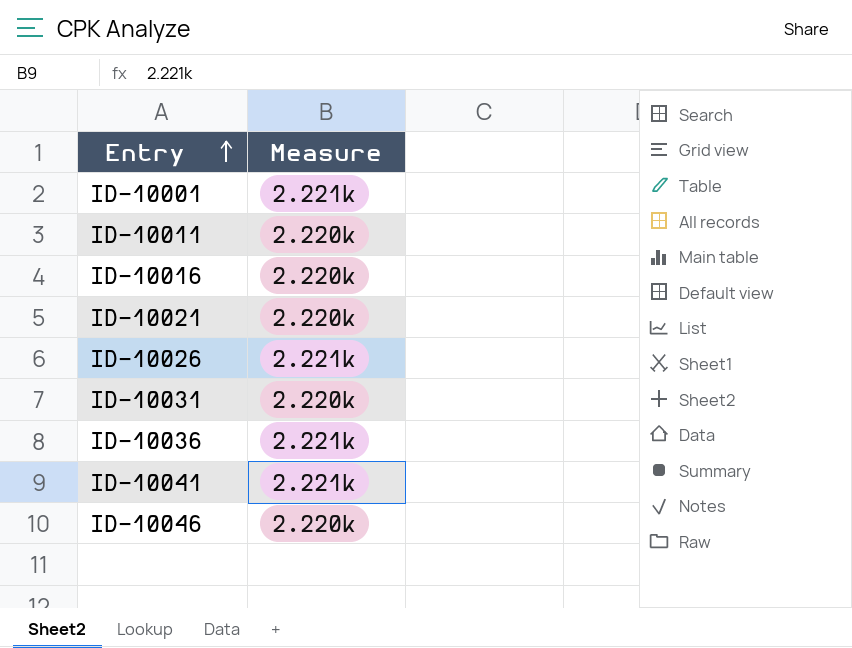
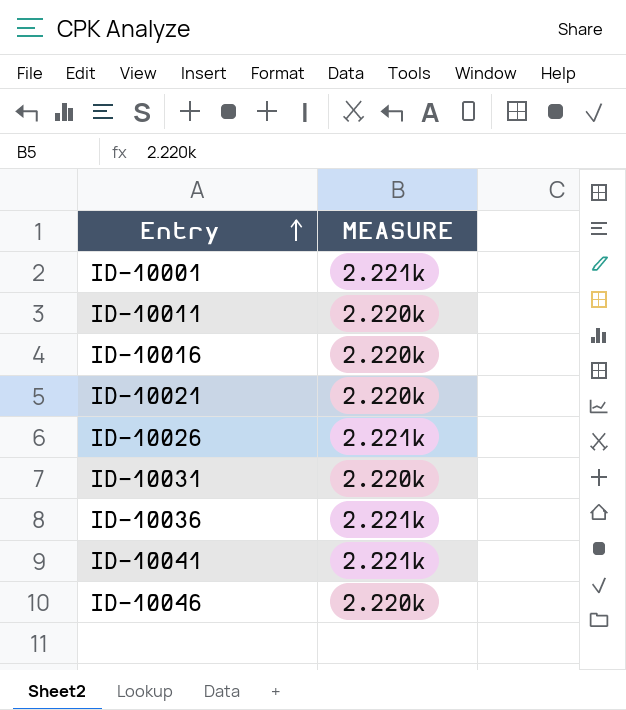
column name: Measure -> MEASURE

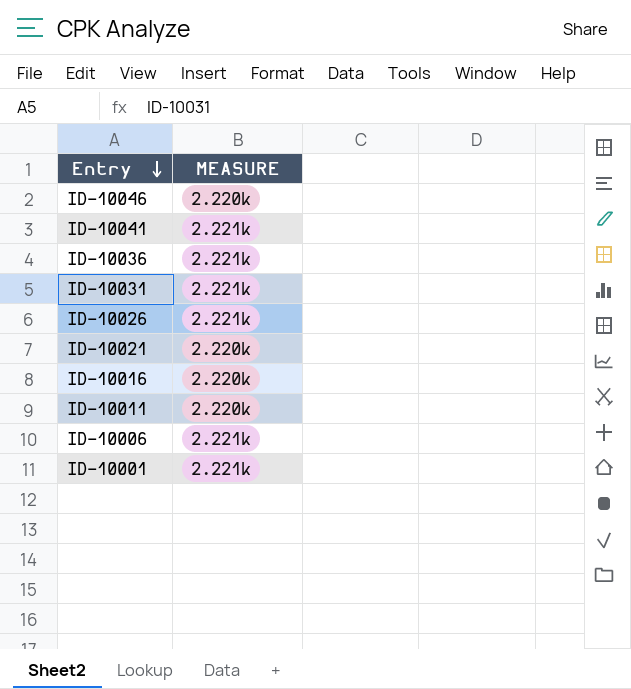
row order: Entry ascending -> Entry descending
ID-10031 | MEASURE: 2.220k -> 2.221k
row ID-10006: none -> 2.221k

